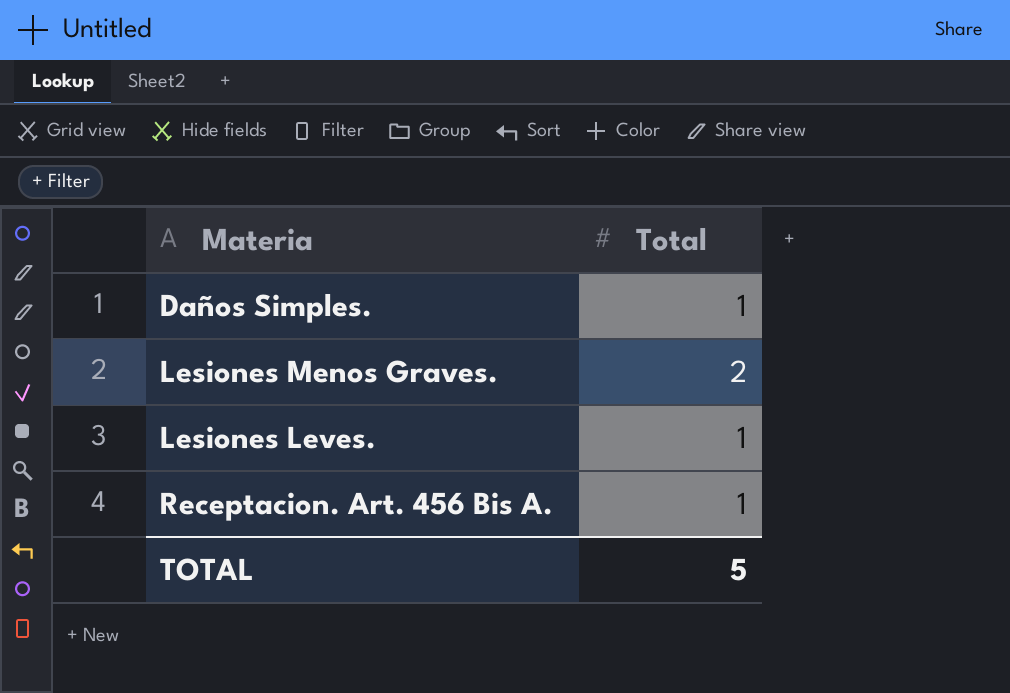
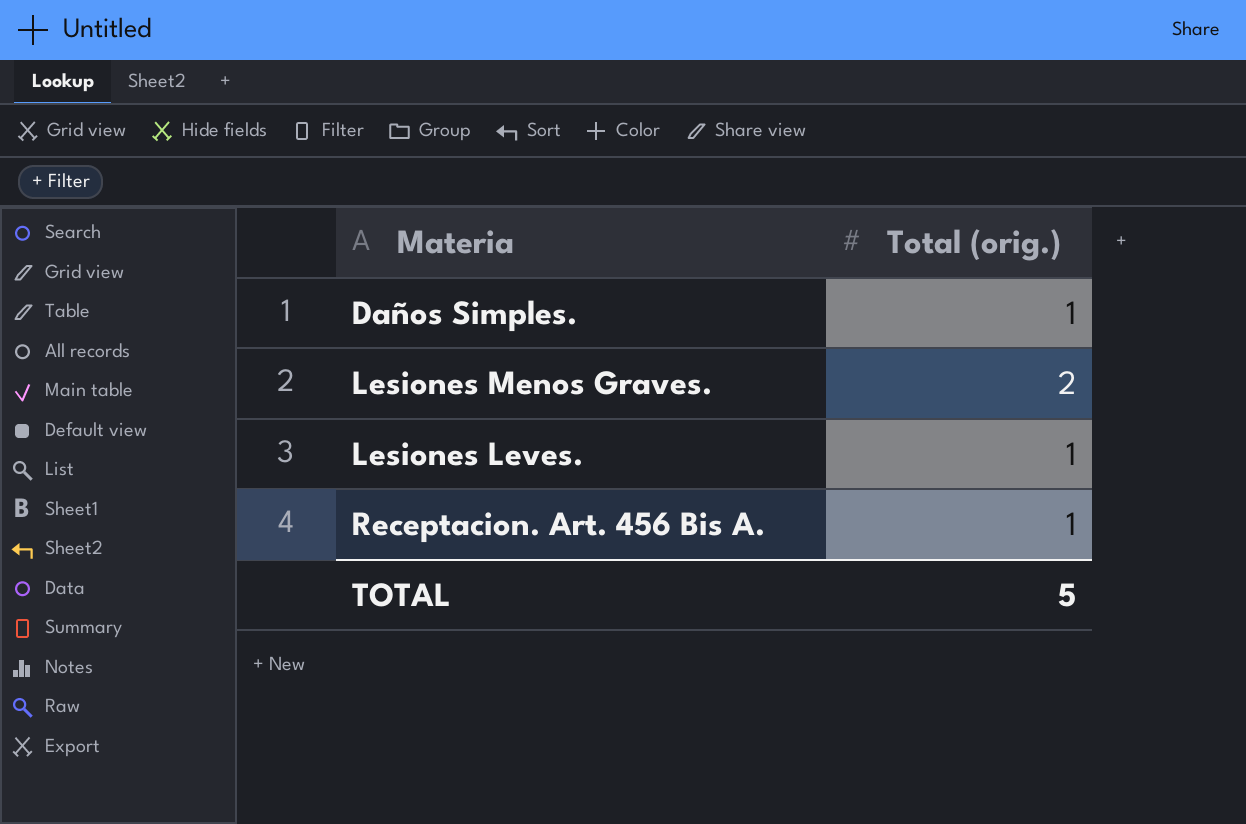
column name: Total -> Total (orig.)

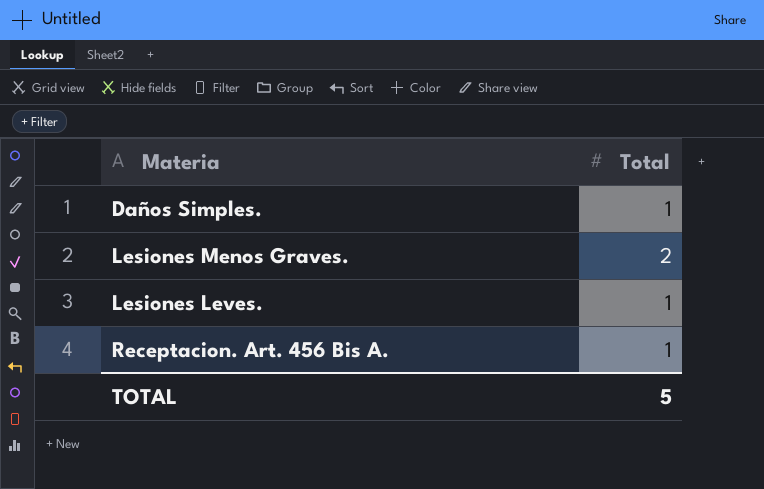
column name: Total (orig.) -> Total

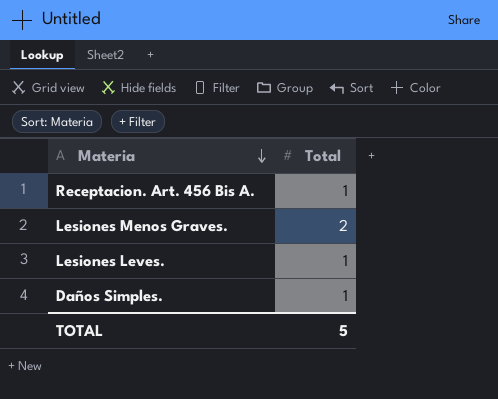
row order: none -> Materia descending

